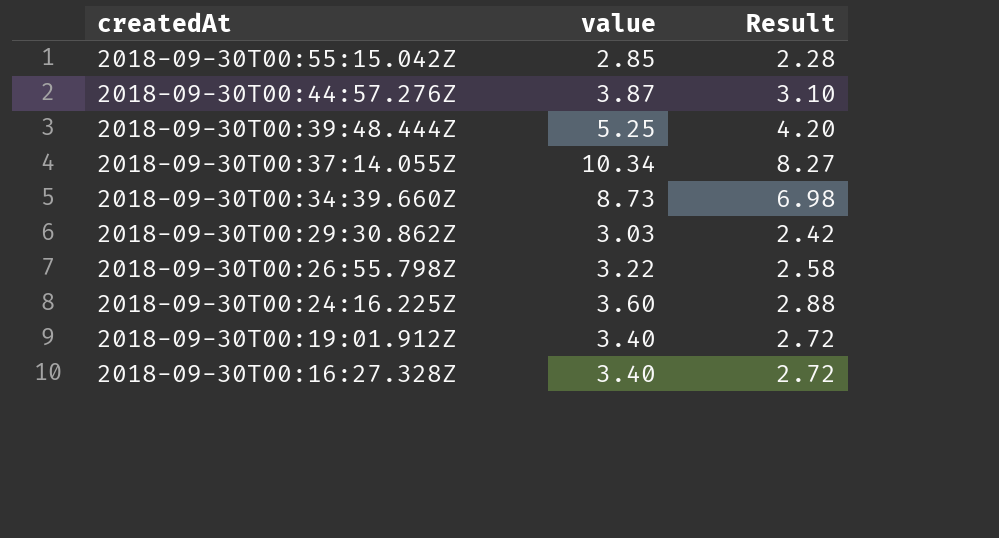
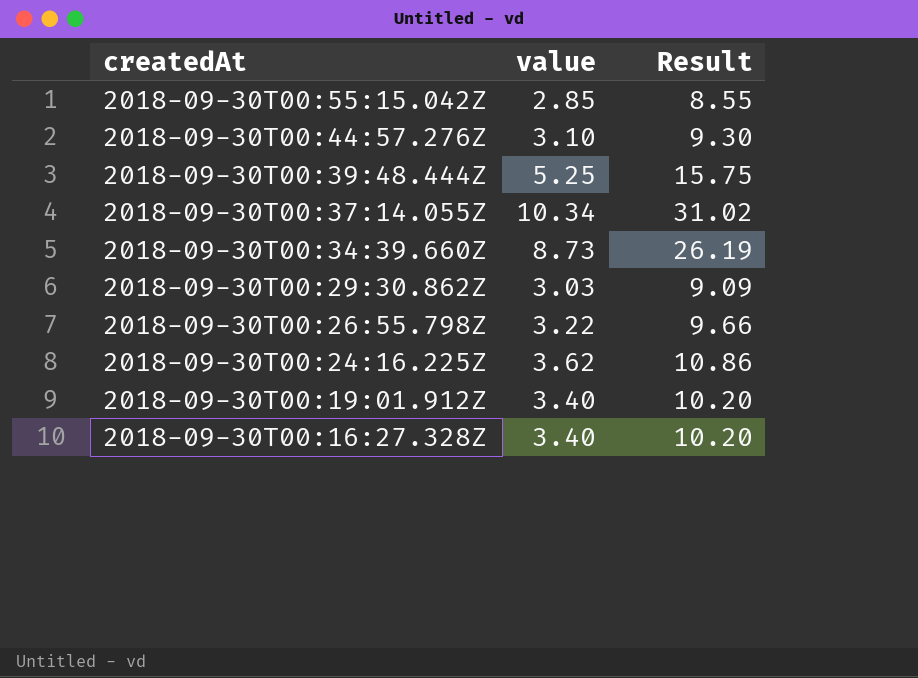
column Result | formula: [value] * 0.8 -> [value] * 3
2018-09-30T00:44:57.276Z | value: 3.87 -> 3.10
2018-09-30T00:24:16.225Z | value: 3.60 -> 3.62

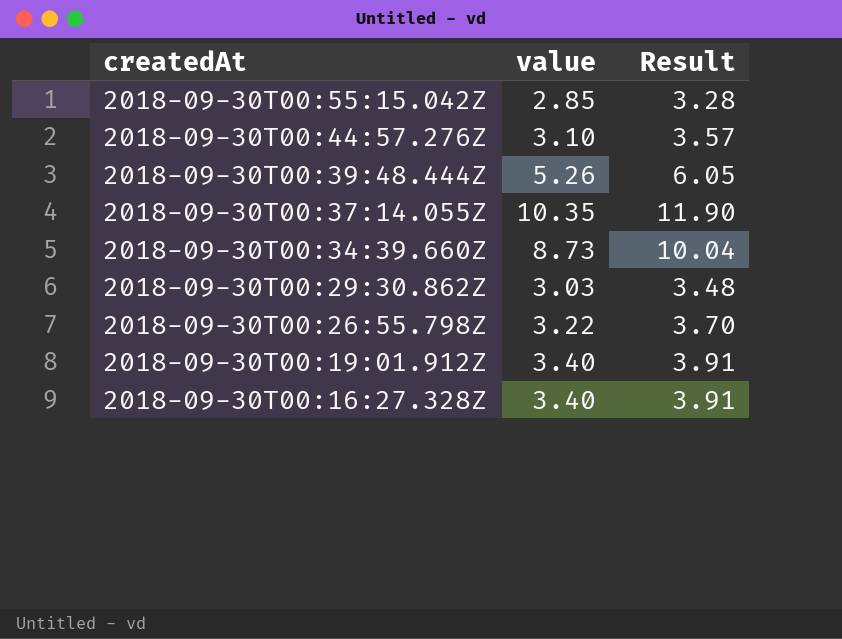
column Result | formula: [value] * 3 -> [value] * 1.15
row 2018-09-30T00:24:16.225Z: 3.62 | 10.86 -> none
2018-09-30T00:39:48.444Z | value: 5.25 -> 5.26
2018-09-30T00:37:14.055Z | value: 10.34 -> 10.35

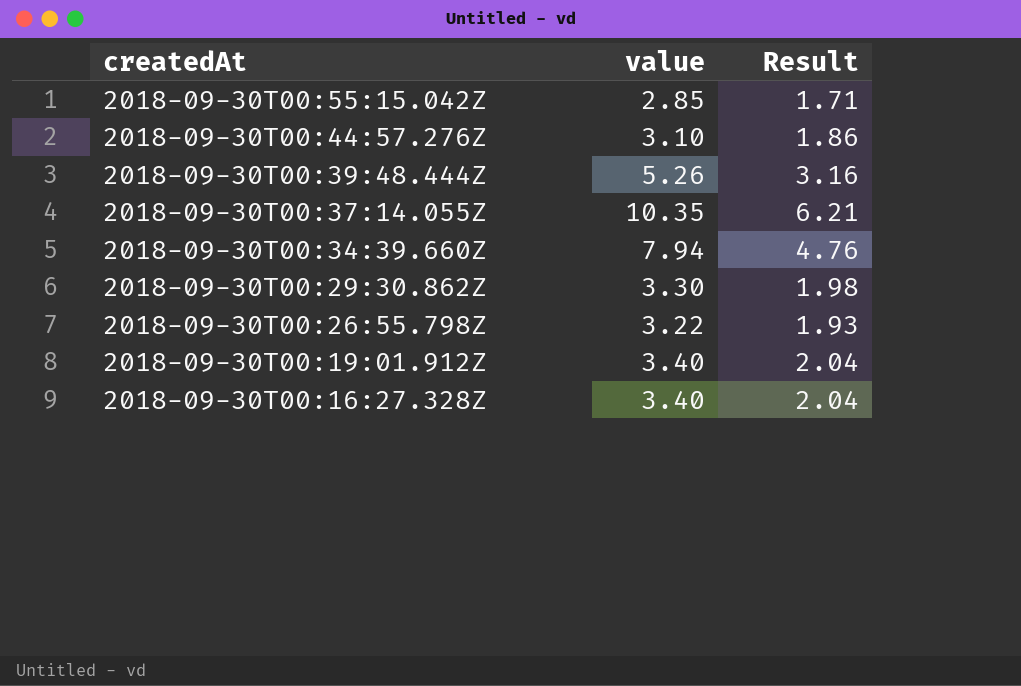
column Result | formula: [value] * 1.15 -> [value] * 0.6
2018-09-30T00:34:39.660Z | value: 8.73 -> 7.94
2018-09-30T00:29:30.862Z | value: 3.03 -> 3.30

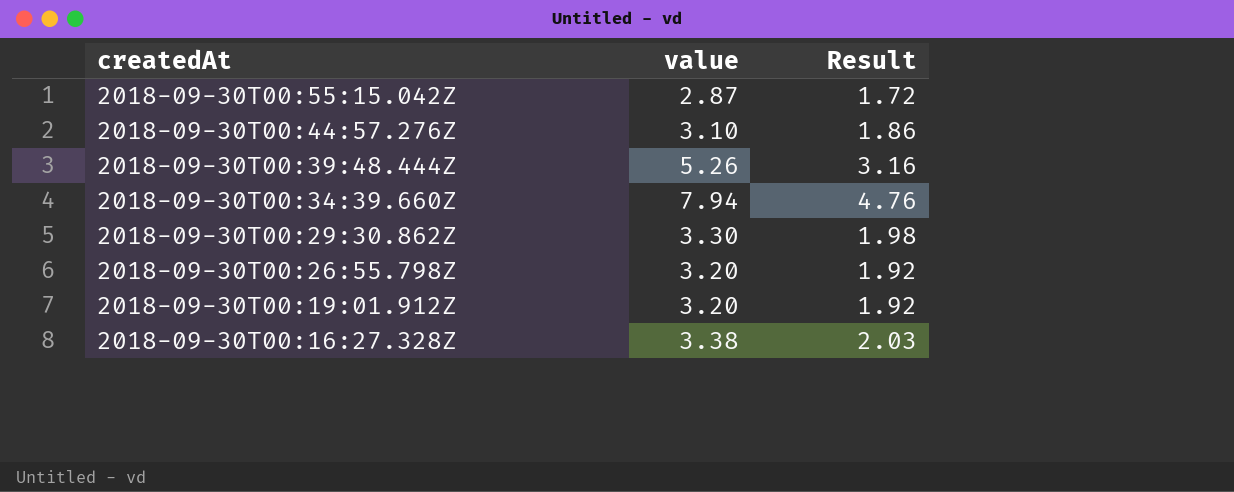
row 2018-09-30T00:37:14.055Z: 10.35 | 6.21 -> none
2018-09-30T00:55:15.042Z | value: 2.85 -> 2.87
2018-09-30T00:55:15.042Z | Result: 1.71 -> 1.72
2018-09-30T00:26:55.798Z | value: 3.22 -> 3.20
2018-09-30T00:26:55.798Z | Result: 1.93 -> 1.92
2018-09-30T00:19:01.912Z | value: 3.40 -> 3.20
2018-09-30T00:19:01.912Z | Result: 2.04 -> 1.92
2018-09-30T00:16:27.328Z | value: 3.40 -> 3.38
2018-09-30T00:16:27.328Z | Result: 2.04 -> 2.03

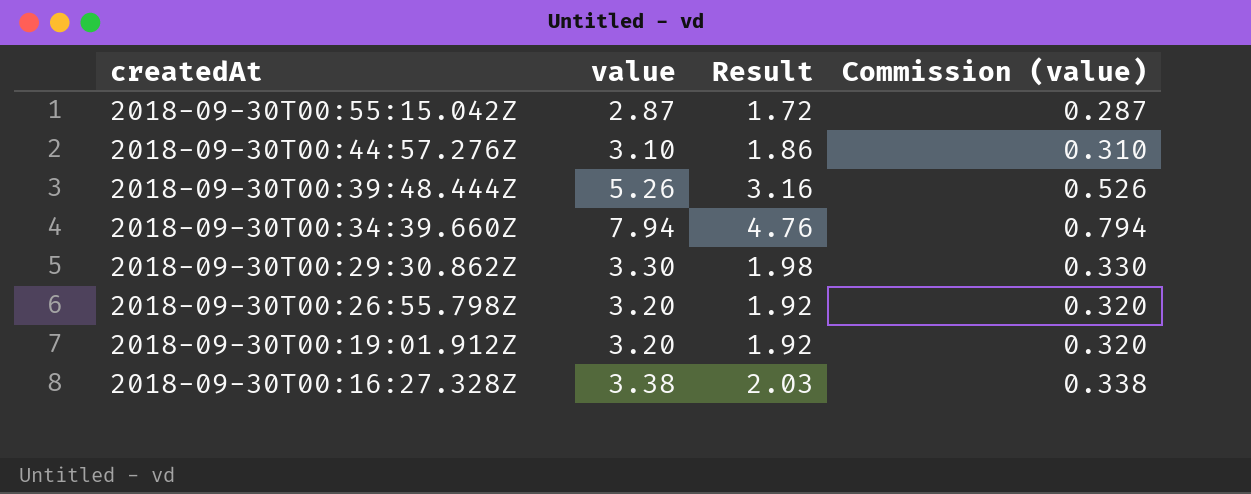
column Commission (value) | formula: none -> [value] * 0.1

